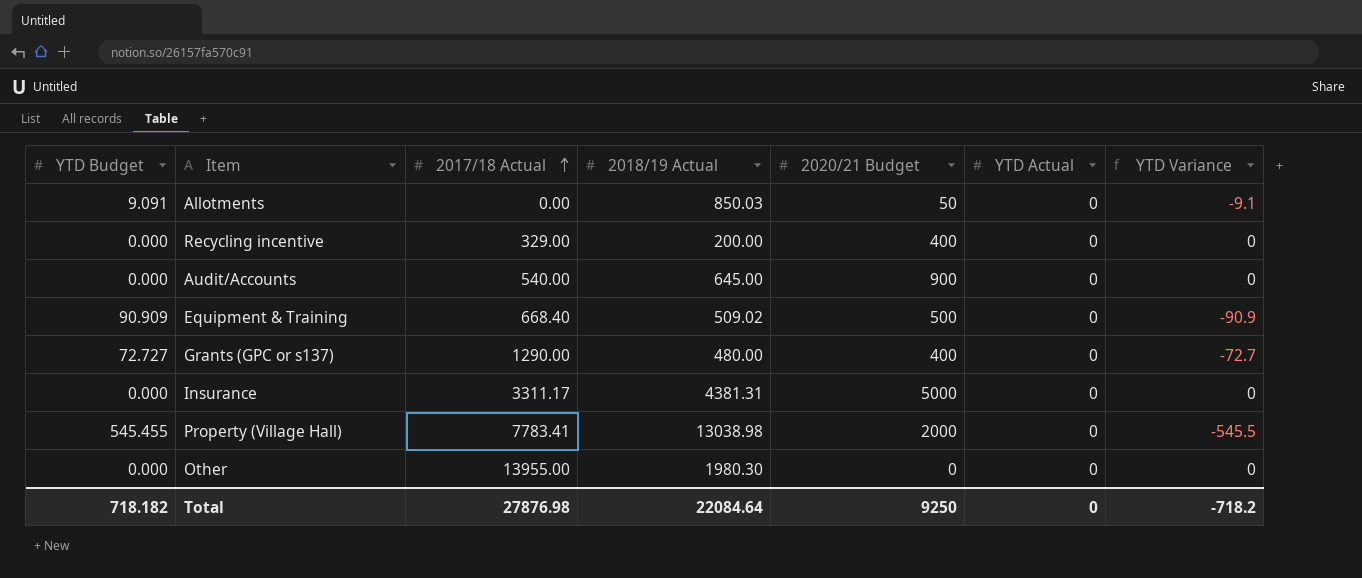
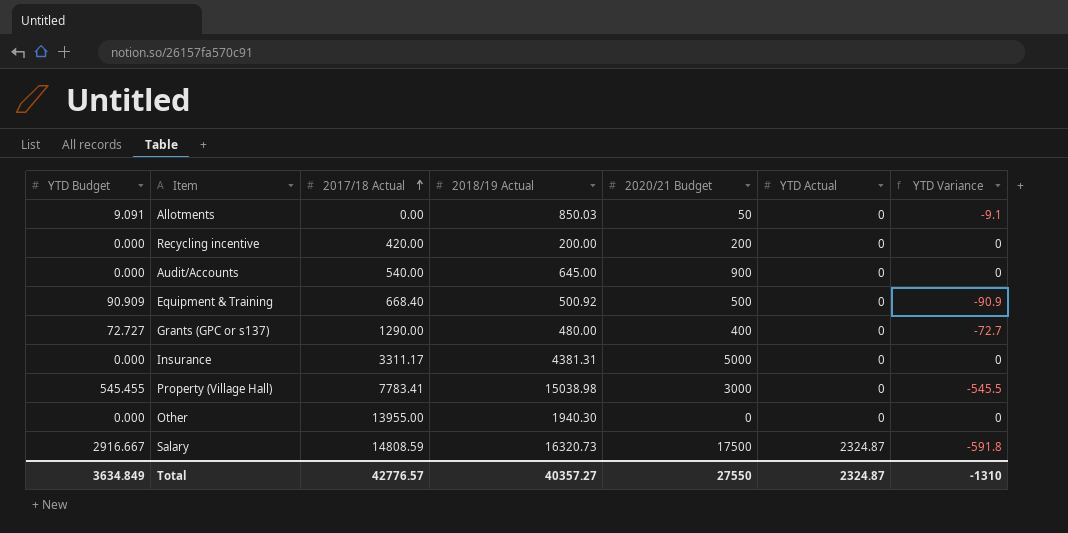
Recycling incentive | 2017/18 Actual: 329.00 -> 420.00
Recycling incentive | 2020/21 Budget: 400 -> 200
Equipment & Training | 2018/19 Actual: 509.02 -> 500.92
Property (Village Hall) | 2018/19 Actual: 13038.98 -> 15038.98
Property (Village Hall) | 2020/21 Budget: 2000 -> 3000
Other | 2018/19 Actual: 1980.30 -> 1940.30
row Salary: none -> 2916.667 | 14808.59 | 16320.73 | 17500 | 2324.87 | -591.8
Total | YTD Budget: 718.182 -> 3634.849
Total | 2017/18 Actual: 27876.98 -> 42776.57
Total | 2018/19 Actual: 22084.64 -> 40357.27
Total | 2020/21 Budget: 9250 -> 27550
Total | YTD Actual: 0 -> 2324.87
Total | YTD Variance: -718.2 -> -1310

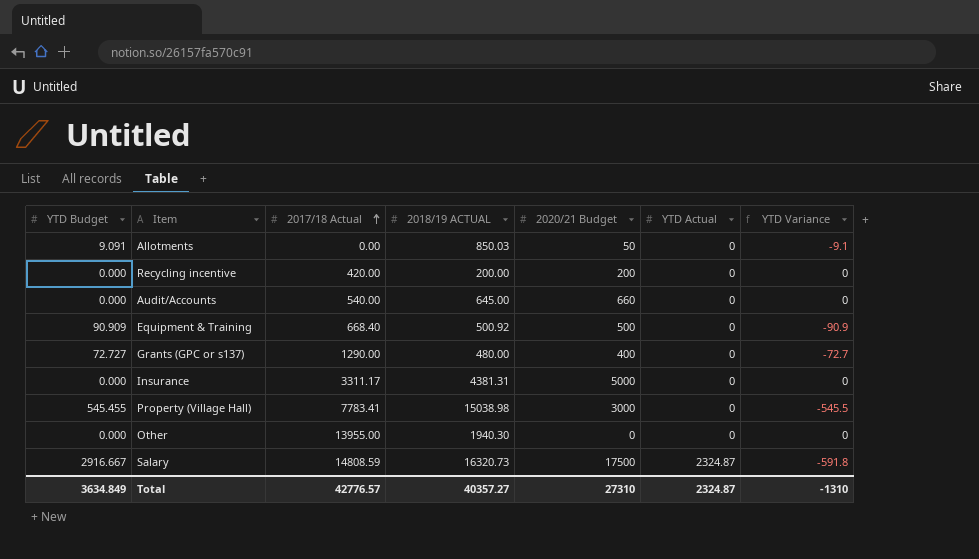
column name: 2018/19 Actual -> 2018/19 ACTUAL
Audit/Accounts | 2020/21 Budget: 900 -> 660
Total | 2020/21 Budget: 27550 -> 27310

